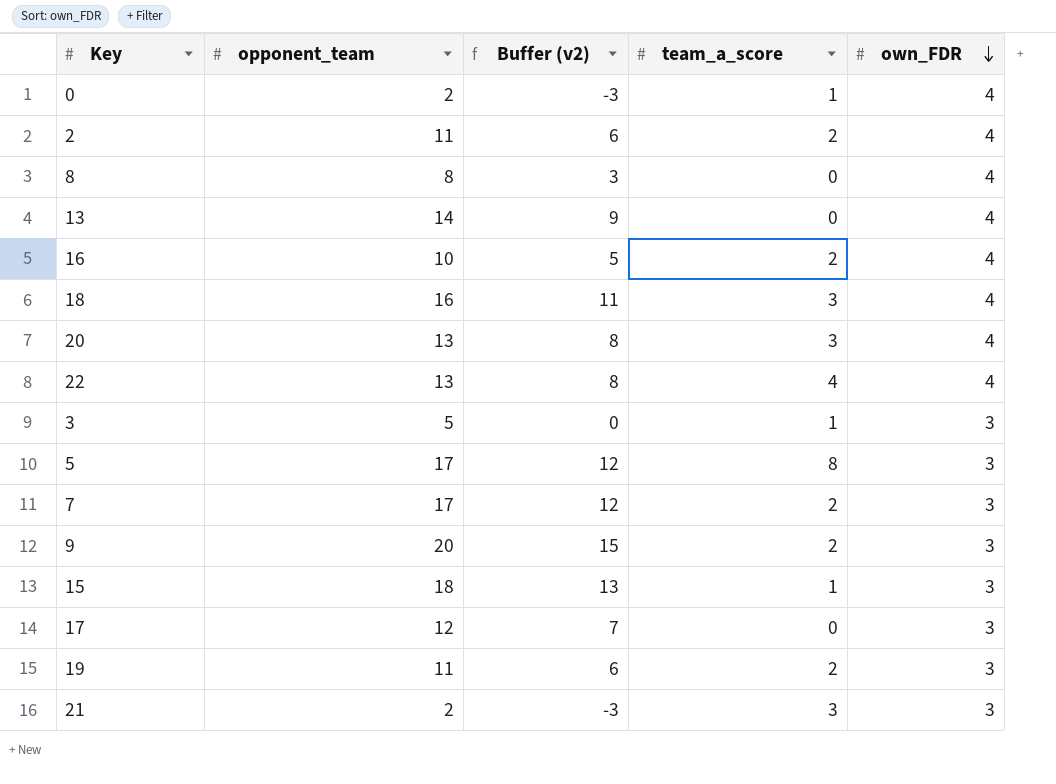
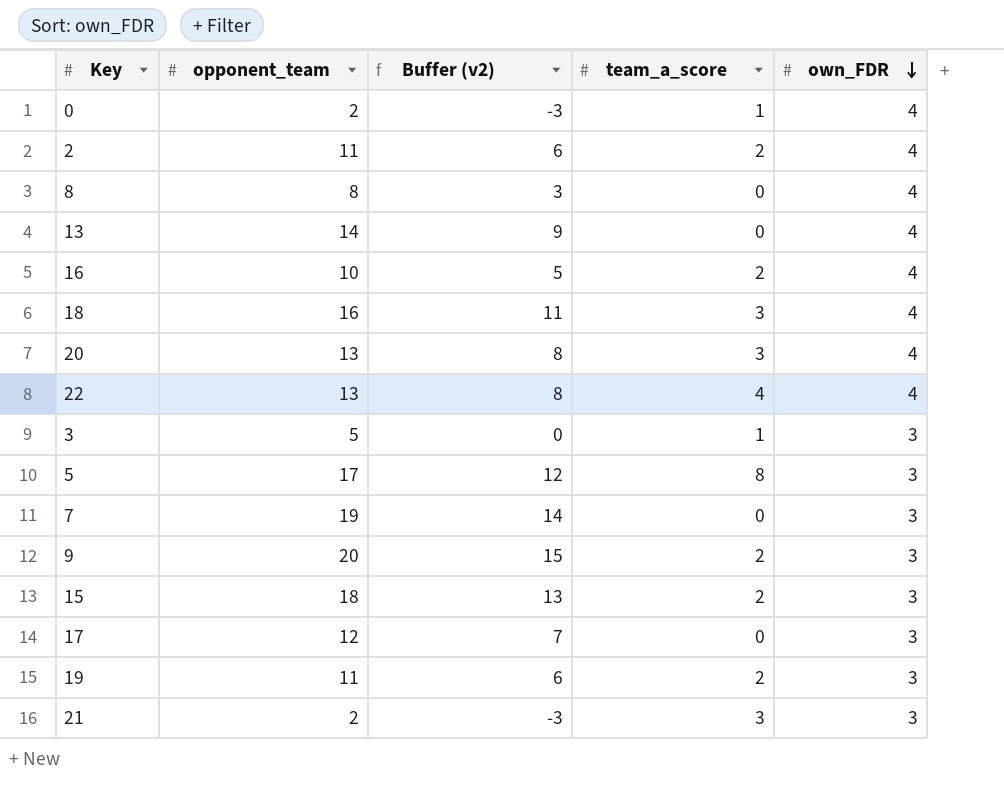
7 | opponent_team: 17 -> 19
7 | Buffer (v2): 12 -> 14
7 | team_a_score: 2 -> 0
15 | team_a_score: 1 -> 2

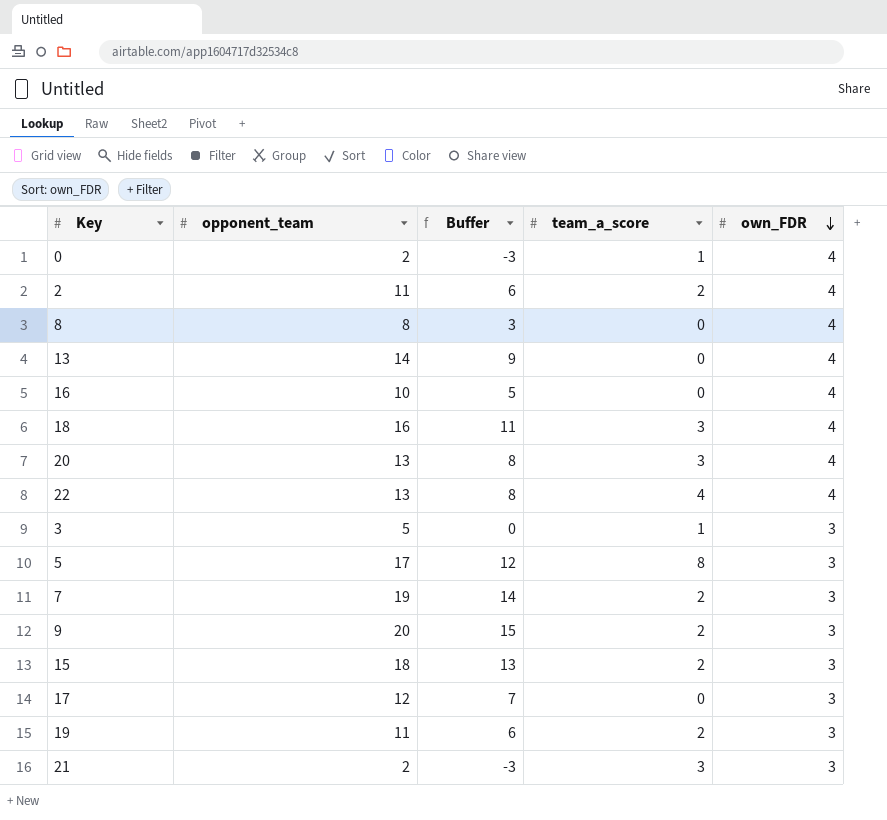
column name: Buffer (v2) -> Buffer
16 | team_a_score: 2 -> 0
7 | team_a_score: 0 -> 2

